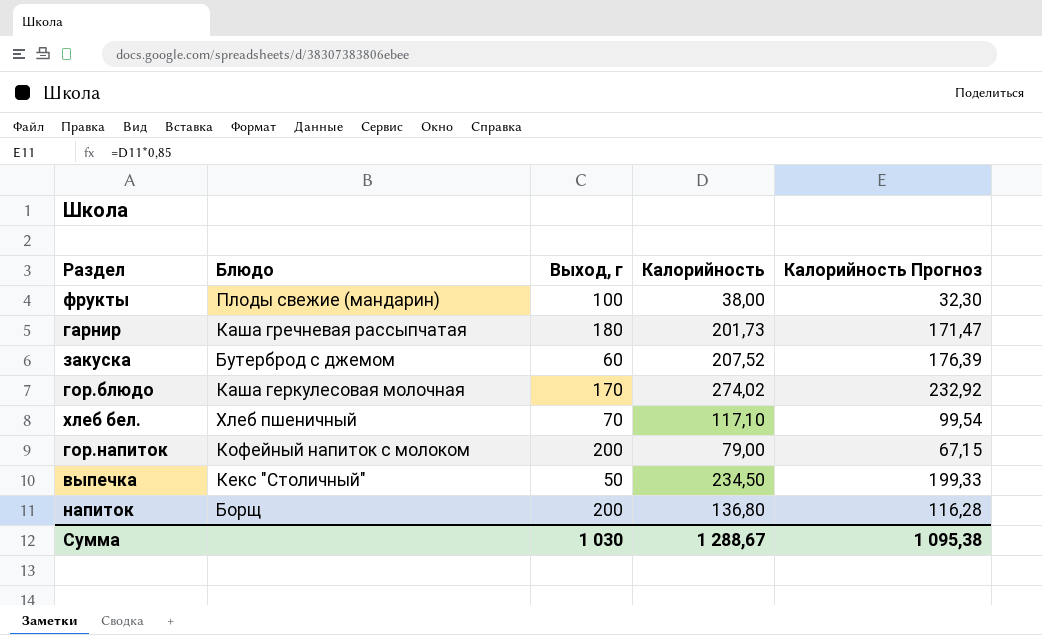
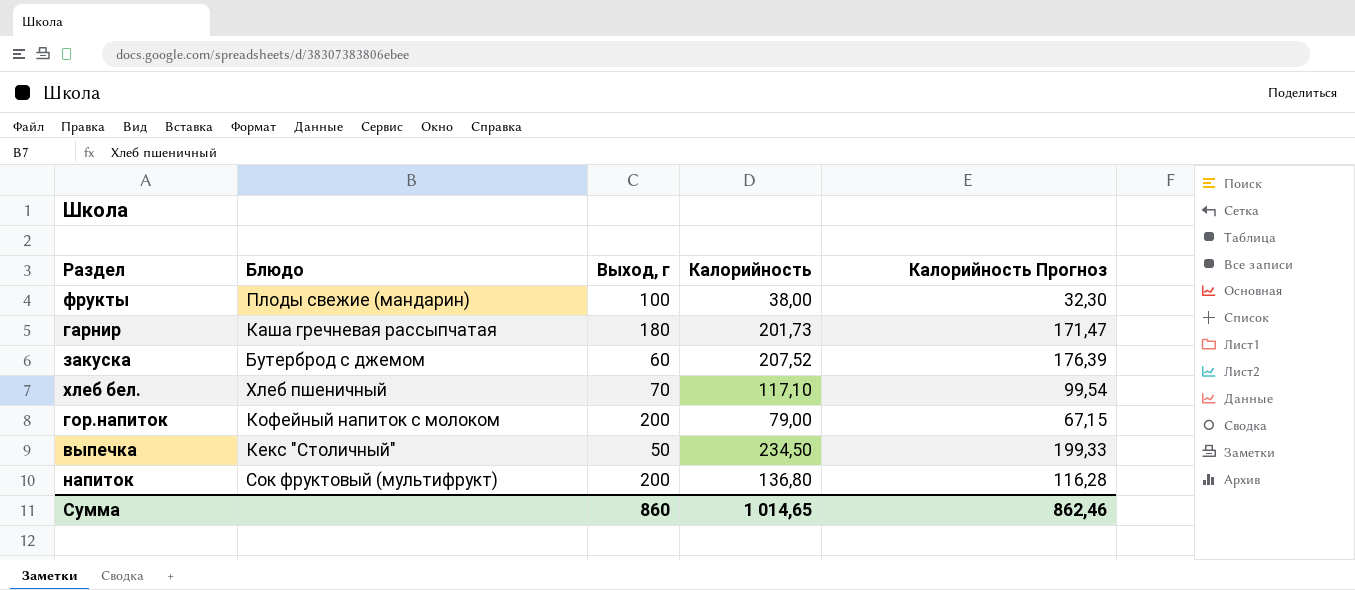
row гор.блюдо: Каша геркулесовая молочная | 170 | 274,02 | 232,92 -> none
напиток | Блюдо: Борщ -> Сок фруктовый (мультифрукт)
Сумма | Выход, г: 1 030 -> 860
Сумма | Калорийность: 1 288,67 -> 1 014,65
Сумма | Калорийность Прогноз: 1 095,38 -> 862,46

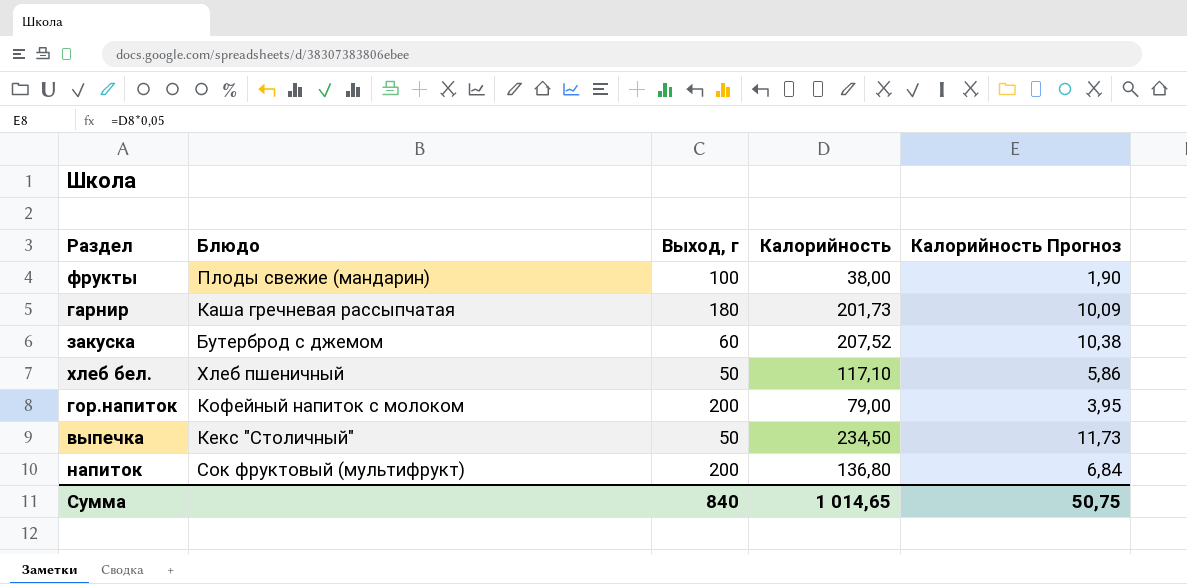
column Калорийность Прогноз | formula: [Калорийность] * 0,85 -> [Калорийность] * 0,05
хлеб бел. | Выход, г: 70 -> 50
Сумма | Выход, г: 860 -> 840
Сумма | Калорийность Прогноз: 862,46 -> 50,75

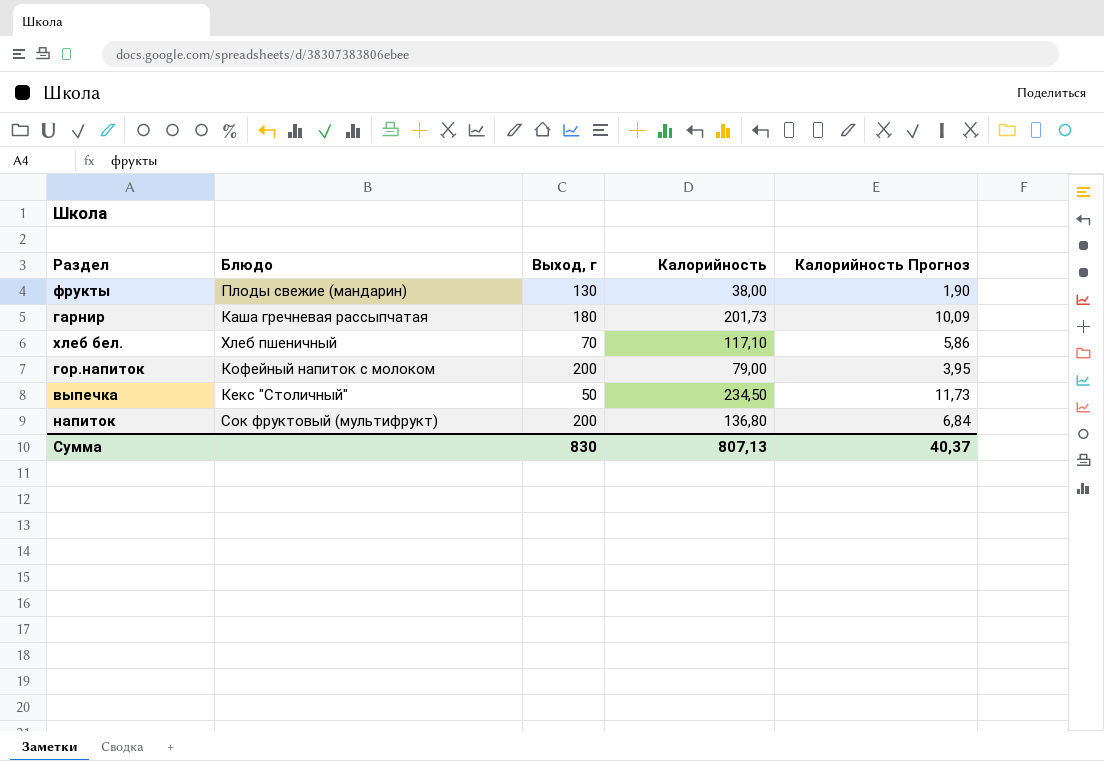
row закуска: Бутерброд с джемом | 60 | 207,52 | 10,38 -> none
фрукты | Выход, г: 100 -> 130
хлеб бел. | Выход, г: 50 -> 70
Сумма | Выход, г: 840 -> 830
Сумма | Калорийность: 1 014,65 -> 807,13
Сумма | Калорийность Прогноз: 50,75 -> 40,37

